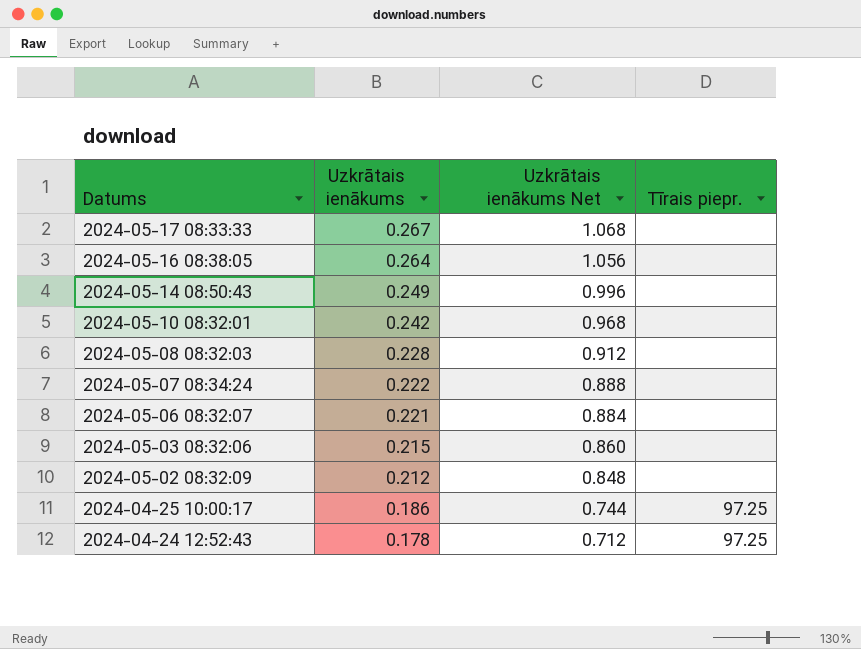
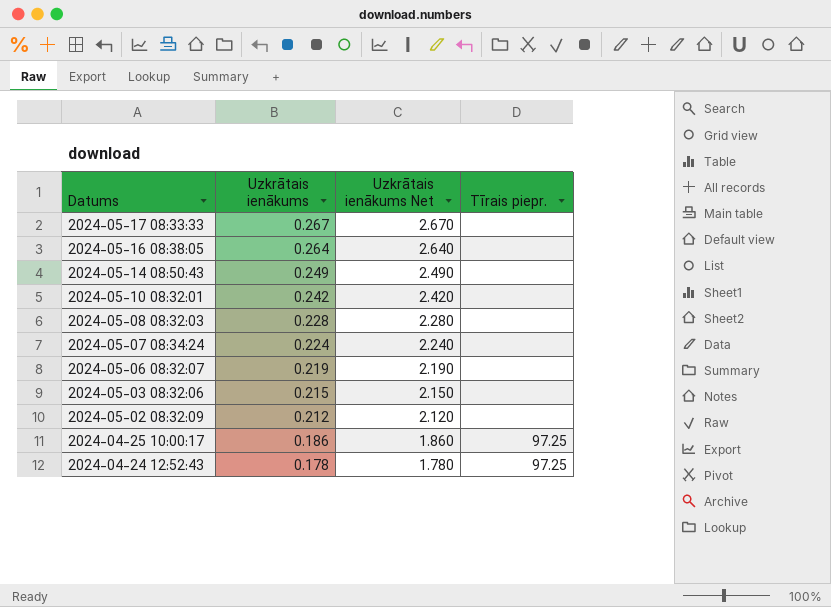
column Uzkrātais ienākums Net | formula: [Uzkrātais ienākums] * 4 -> [Uzkrātais ienākums] * 10
2024-05-07 08:34:24 | Uzkrātais ienākums: 0.222 -> 0.224
2024-05-06 08:32:07 | Uzkrātais ienākums: 0.221 -> 0.219

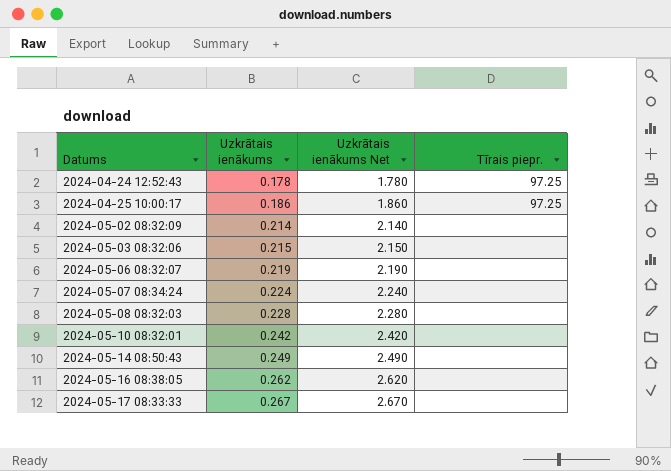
row order: Datums descending -> Datums ascending
2024-05-02 08:32:09 | Uzkrātais ienākums: 0.212 -> 0.214
2024-05-02 08:32:09 | Uzkrātais ienākums Net: 2.120 -> 2.140
2024-05-16 08:38:05 | Uzkrātais ienākums: 0.264 -> 0.262
2024-05-16 08:38:05 | Uzkrātais ienākums Net: 2.640 -> 2.620

